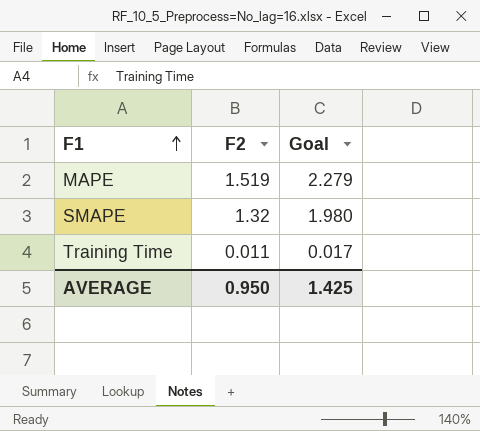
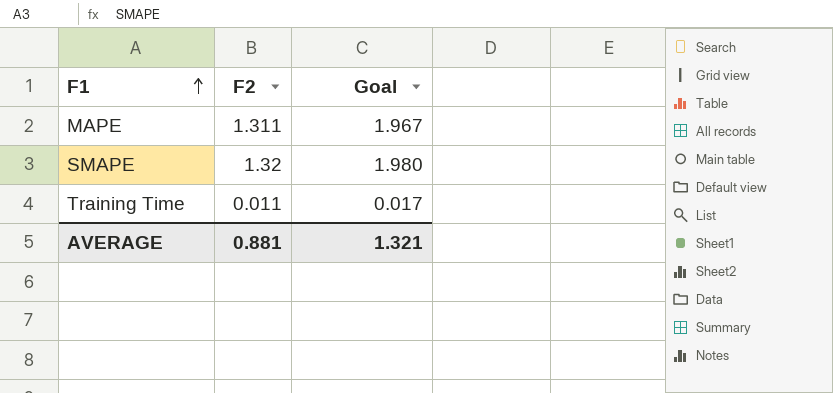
MAPE | F2: 1.519 -> 1.311
MAPE | Goal: 2.279 -> 1.967
AVERAGE | F2: 0.950 -> 0.881
AVERAGE | Goal: 1.425 -> 1.321

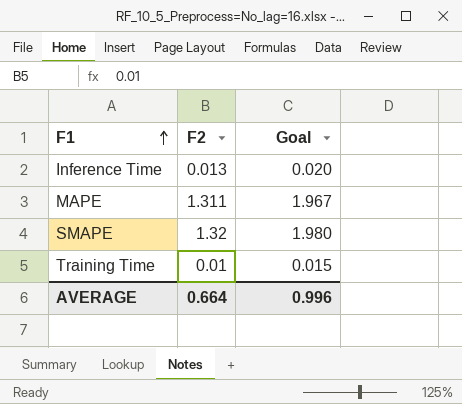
row Inference Time: none -> 0.013 | 0.020
Training Time | F2: 0.011 -> 0.01
Training Time | Goal: 0.017 -> 0.015
AVERAGE | F2: 0.881 -> 0.664
AVERAGE | Goal: 1.321 -> 0.996

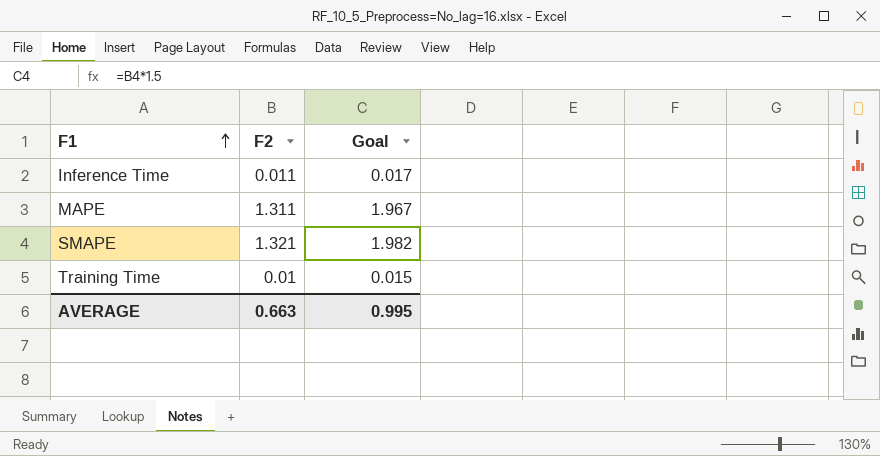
Inference Time | F2: 0.013 -> 0.011
Inference Time | Goal: 0.020 -> 0.017
SMAPE | F2: 1.32 -> 1.321
SMAPE | Goal: 1.980 -> 1.982
AVERAGE | F2: 0.664 -> 0.663
AVERAGE | Goal: 0.996 -> 0.995

